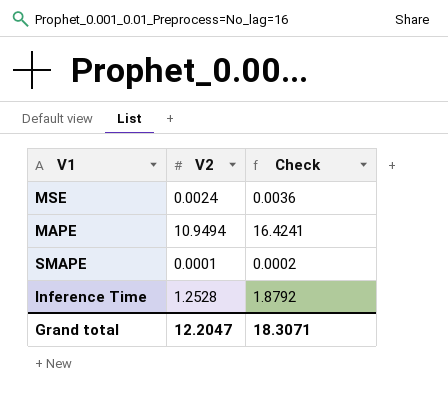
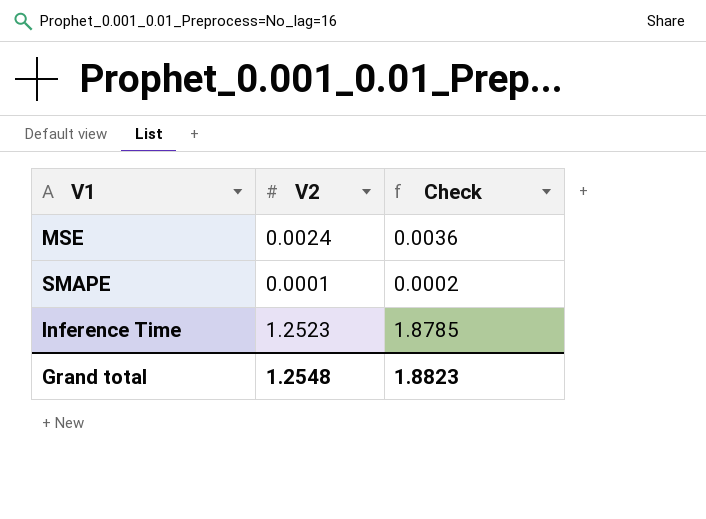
row MAPE: 10.9494 | 16.4241 -> none
Inference Time | V2: 1.2528 -> 1.2523
Inference Time | Check: 1.8792 -> 1.8785
Grand total | V2: 12.2047 -> 1.2548
Grand total | Check: 18.3071 -> 1.8823

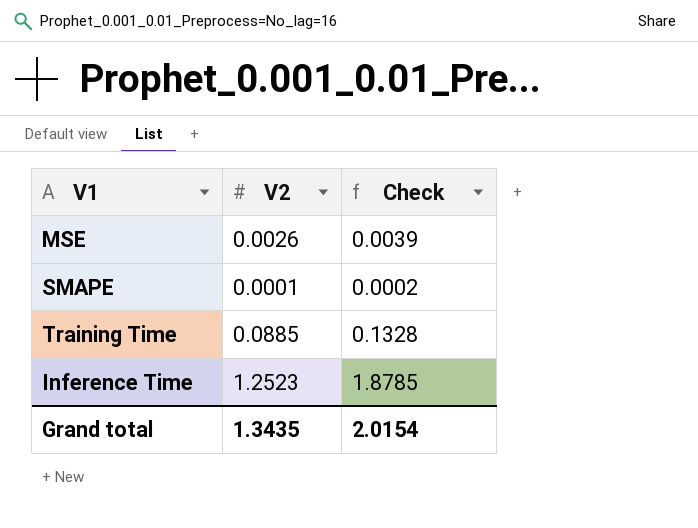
MSE | V2: 0.0024 -> 0.0026
MSE | Check: 0.0036 -> 0.0039
row Training Time: none -> 0.0885 | 0.1328
Grand total | V2: 1.2548 -> 1.3435
Grand total | Check: 1.8823 -> 2.0154

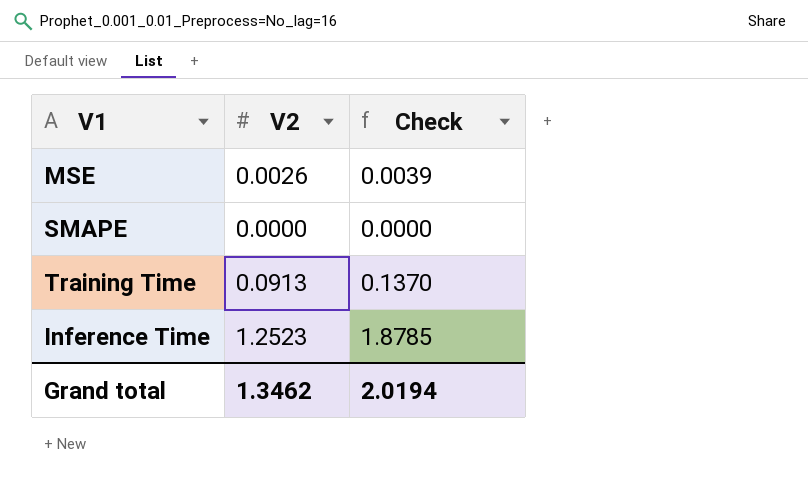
SMAPE | V2: 0.0001 -> 0.0000
SMAPE | Check: 0.0002 -> 0.0000
Training Time | V2: 0.0885 -> 0.0913
Training Time | Check: 0.1328 -> 0.1370
Grand total | V2: 1.3435 -> 1.3462
Grand total | Check: 2.0154 -> 2.0194

